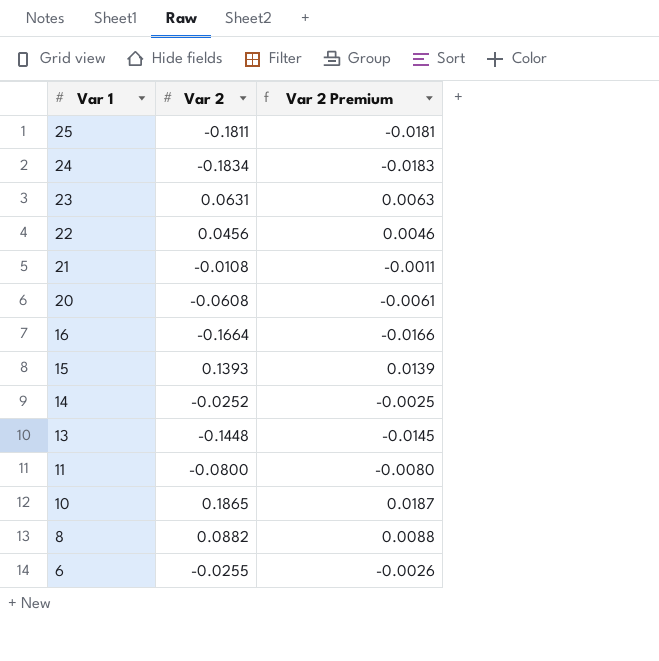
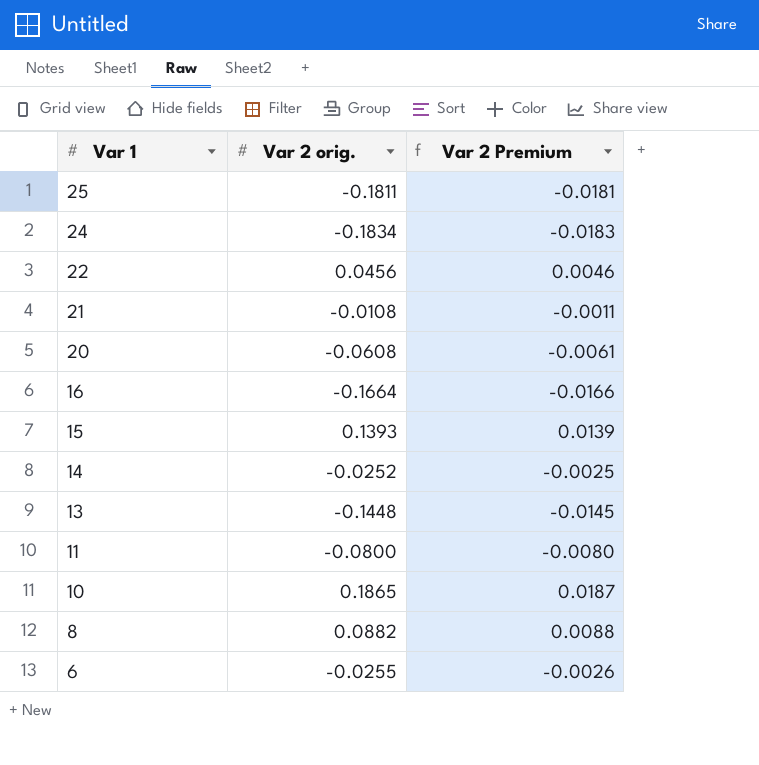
column name: Var 2 -> Var 2 orig.
row 23: 0.0631 | 0.0063 -> none

